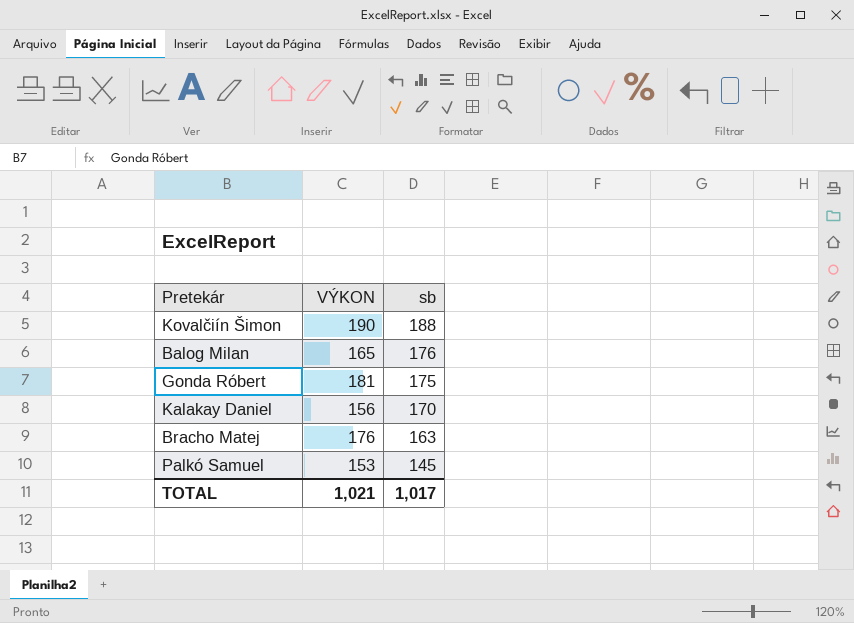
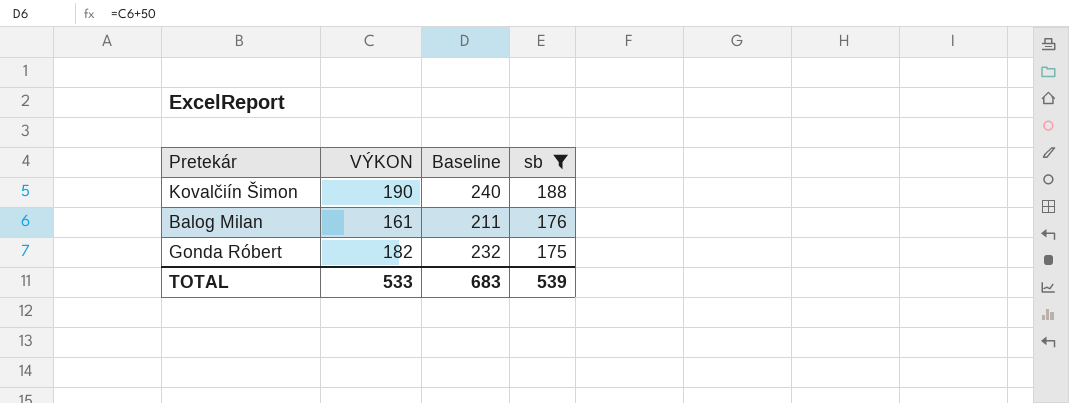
filter: none -> sb >= 175
column Baseline | formula: none -> [VÝKON] + 50
Balog Milan | VÝKON: 165 -> 161
Gonda Róbert | VÝKON: 181 -> 182
TOTAL | VÝKON: 1,021 -> 533
TOTAL | sb: 1,017 -> 539

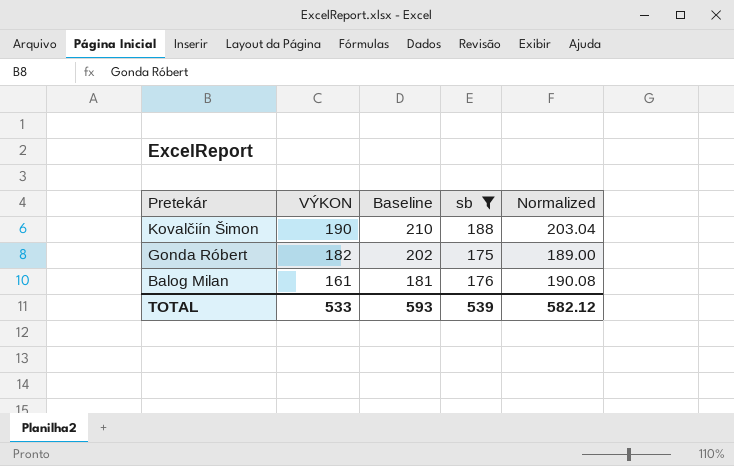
row order: sb descending -> Pretekár descending
column Baseline | formula: [VÝKON] + 50 -> [VÝKON] + 20
column Normalized | formula: none -> [sb] * 1.08
TOTAL | Baseline: 683 -> 593

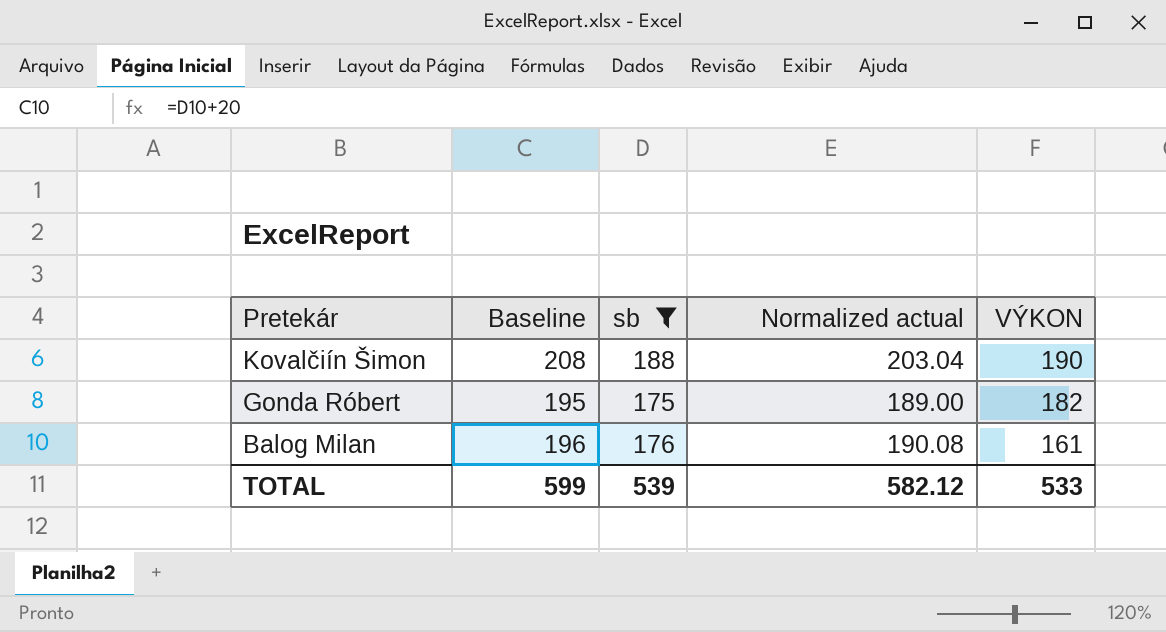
column Baseline | formula: [VÝKON] + 20 -> [sb] + 20
column name: Normalized -> Normalized actual
column VÝKON | position: 2 -> 5
TOTAL | Baseline: 593 -> 599

